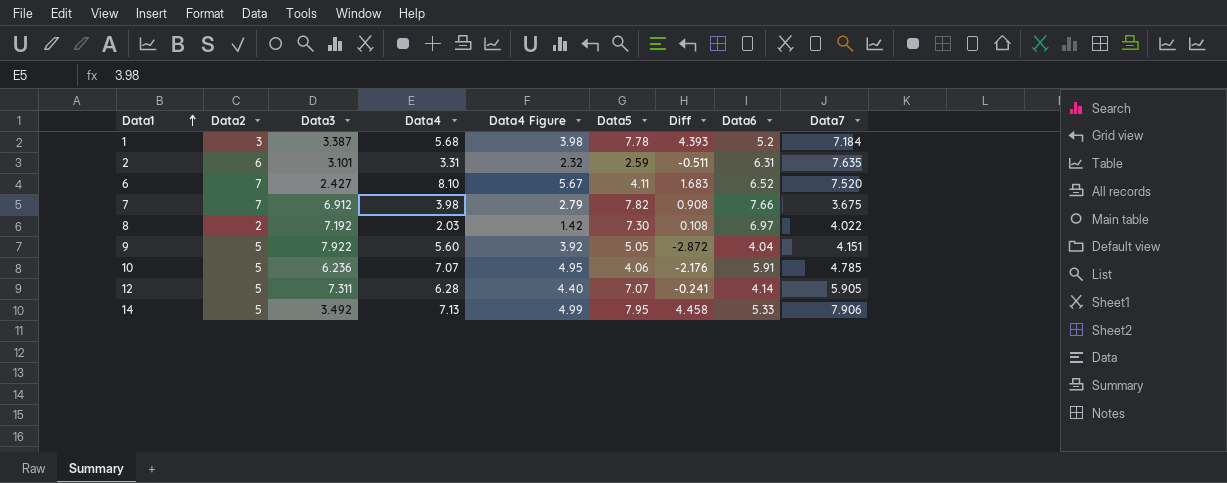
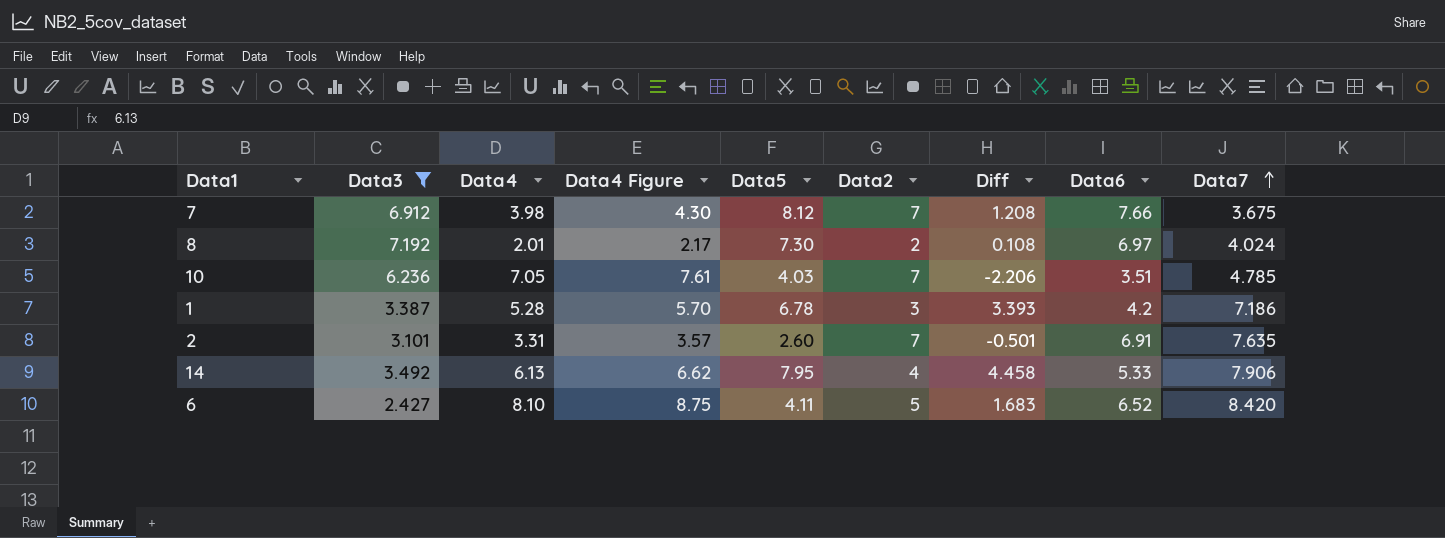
filter: none -> Data3 <= 7.192
row order: Data1 ascending -> Data7 ascending
column Data4 Figure | formula: [Data4] * 0.7 -> [Data4] * 1.08
column Data2 | position: 2 -> 6
7 | Data5: 7.82 -> 8.12
7 | Diff: 0.908 -> 1.208
8 | Data4: 2.03 -> 2.01
8 | Data7: 4.022 -> 4.024
10 | Data4: 7.07 -> 7.05
10 | Data5: 4.06 -> 4.03
10 | Data2: 5 -> 7
10 | Diff: -2.176 -> -2.206
10 | Data6: 5.91 -> 3.51
1 | Data4: 5.68 -> 5.28
1 | Data5: 7.78 -> 6.78
1 | Diff: 4.393 -> 3.393
1 | Data6: 5.2 -> 4.2
1 | Data7: 7.184 -> 7.186
2 | Data5: 2.59 -> 2.60
2 | Data2: 6 -> 7
2 | Diff: -0.511 -> -0.501
2 | Data6: 6.31 -> 6.91
14 | Data4: 7.13 -> 6.13
14 | Data2: 5 -> 4
6 | Data2: 7 -> 5
6 | Data7: 7.520 -> 8.420

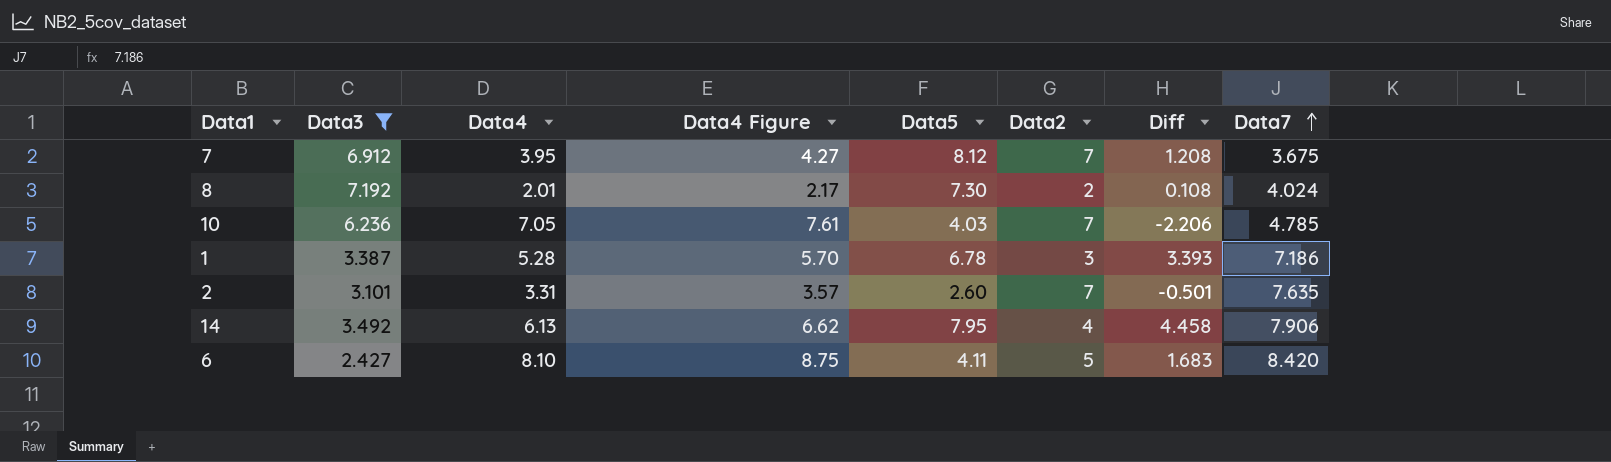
column Data6 | position: 8 -> none
7 | Data4: 3.98 -> 3.95
7 | Data4 Figure: 4.30 -> 4.27

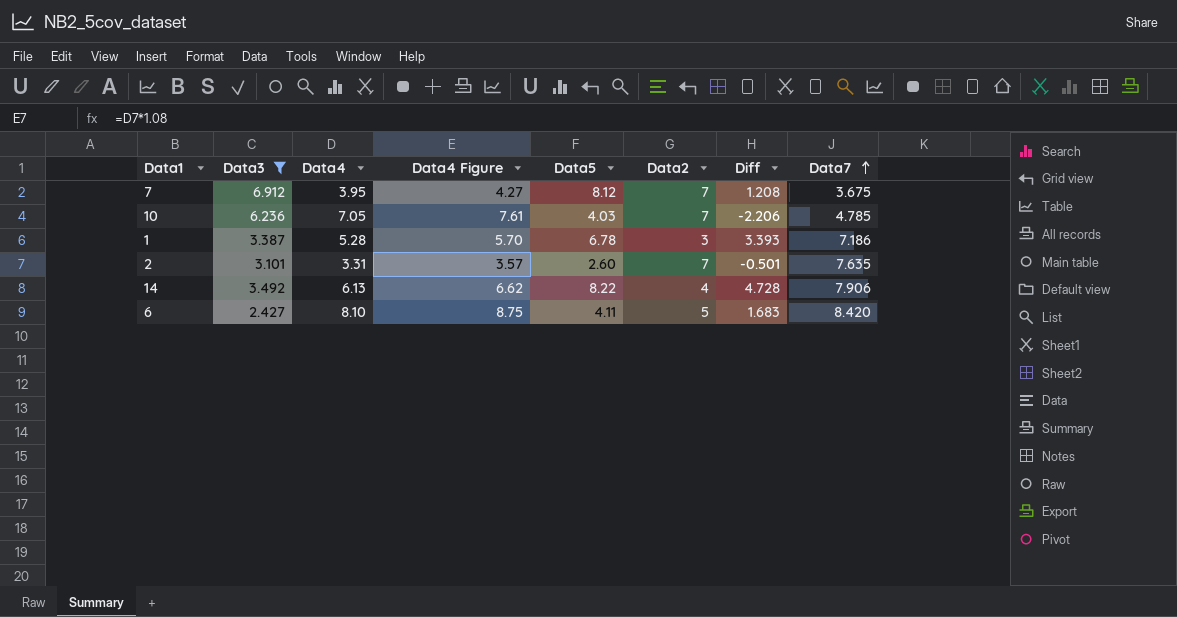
row 8: 7.192 | 2.01 | 2.17 | 7.30 | 2 | 0.108 | 4.024 -> none
14 | Data5: 7.95 -> 8.22
14 | Diff: 4.458 -> 4.728

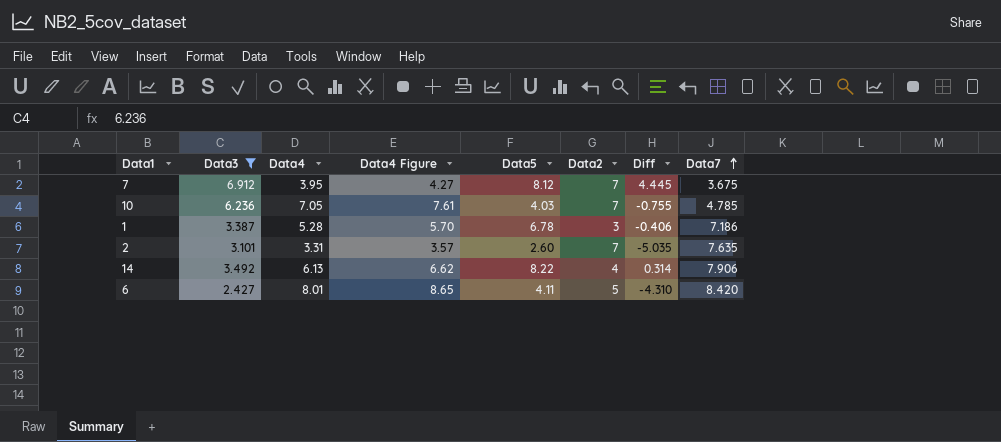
column Diff | formula: [Data5] - [Data3] -> [Data5] - [Data7]
6 | Data4: 8.10 -> 8.01
6 | Data4 Figure: 8.75 -> 8.65

